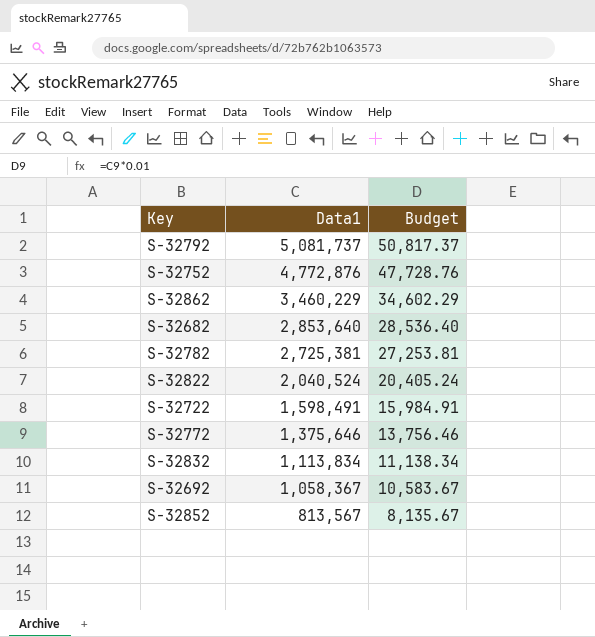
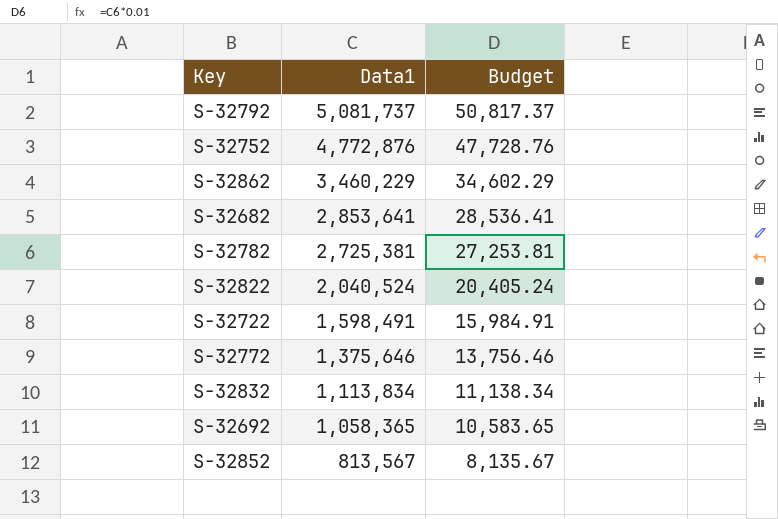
S-32682 | Data1: 2,853,640 -> 2,853,641
S-32682 | Budget: 28,536.40 -> 28,536.41
S-32692 | Data1: 1,058,367 -> 1,058,365
S-32692 | Budget: 10,583.67 -> 10,583.65

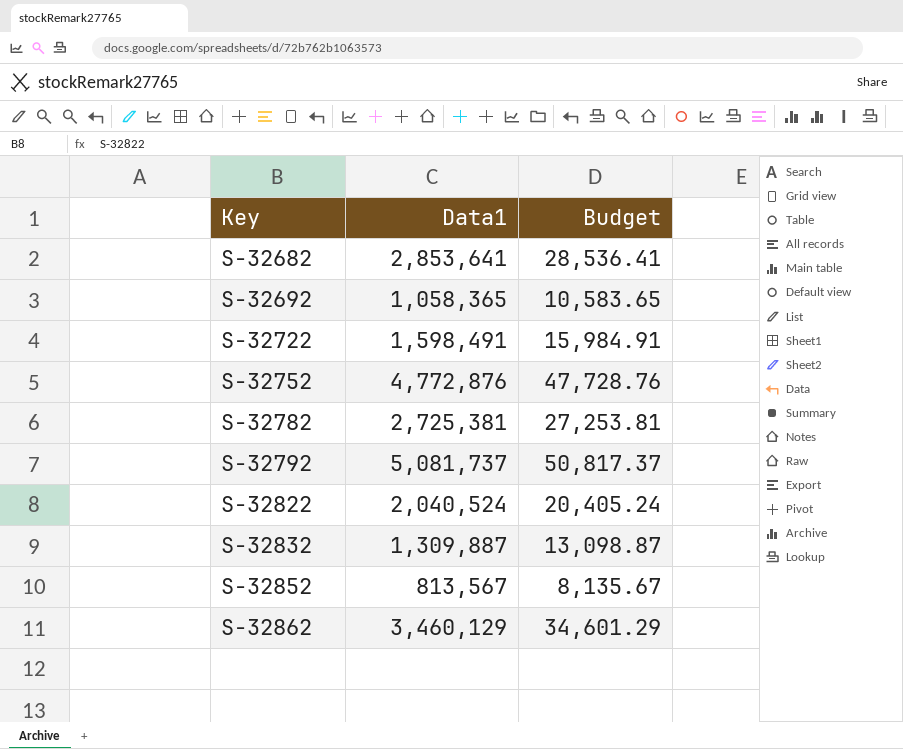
row order: Data1 descending -> Key ascending
row S-32772: 1,375,646 | 13,756.46 -> none
S-32832 | Data1: 1,113,834 -> 1,309,887
S-32832 | Budget: 11,138.34 -> 13,098.87
S-32862 | Data1: 3,460,229 -> 3,460,129
S-32862 | Budget: 34,602.29 -> 34,601.29

